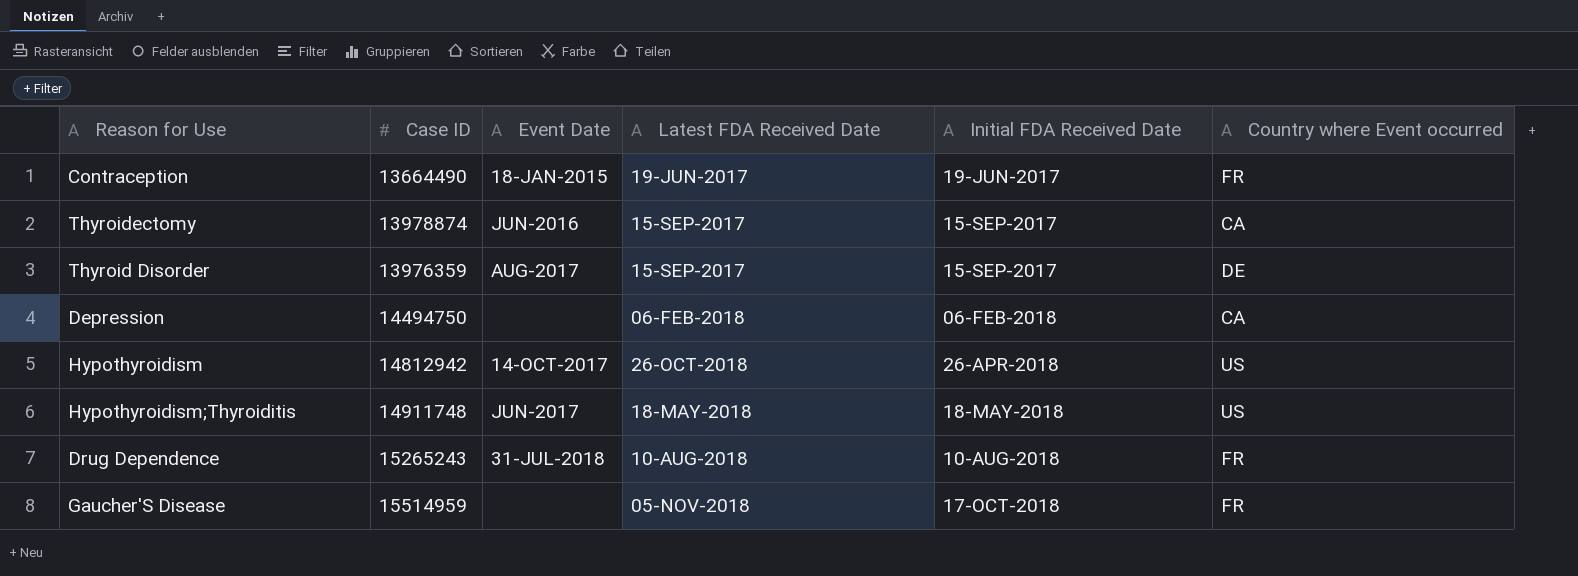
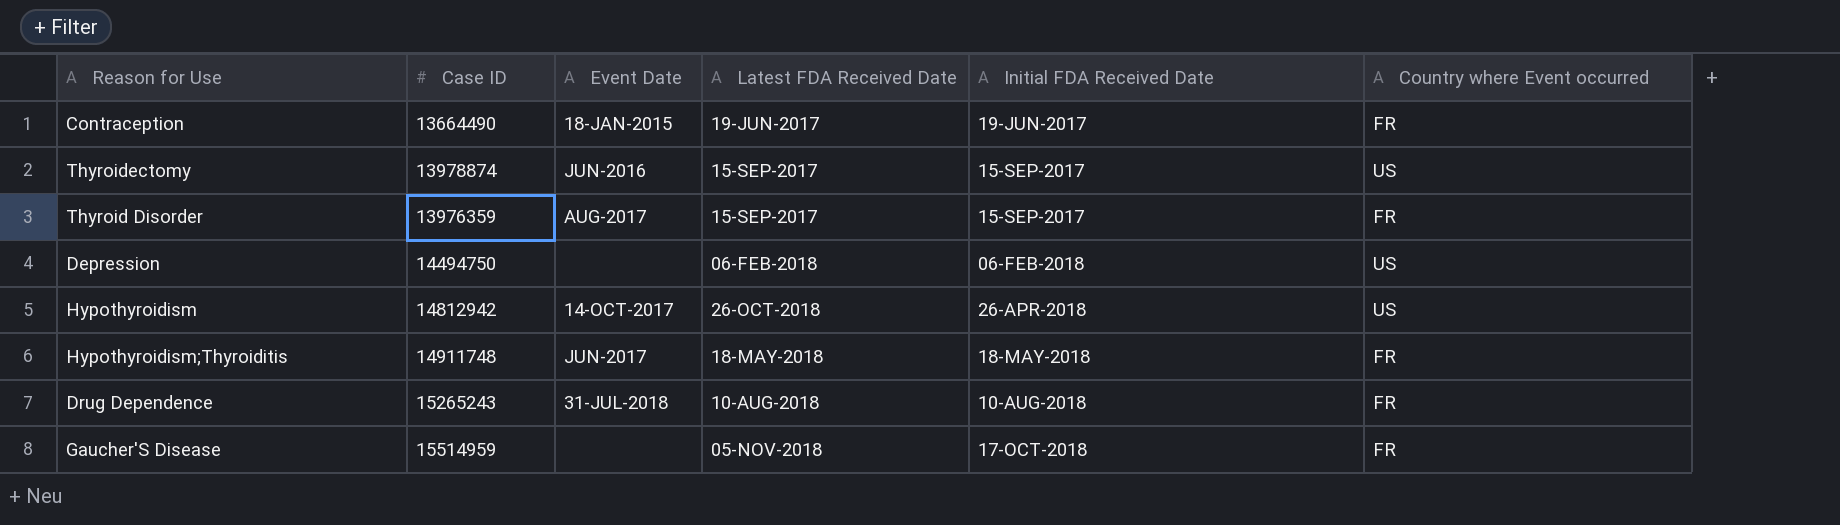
Thyroidectomy | Country where Event occurred: CA -> US
Thyroid Disorder | Country where Event occurred: DE -> FR
Depression | Country where Event occurred: CA -> US
Hypothyroidism;Thyroiditis | Country where Event occurred: US -> FR

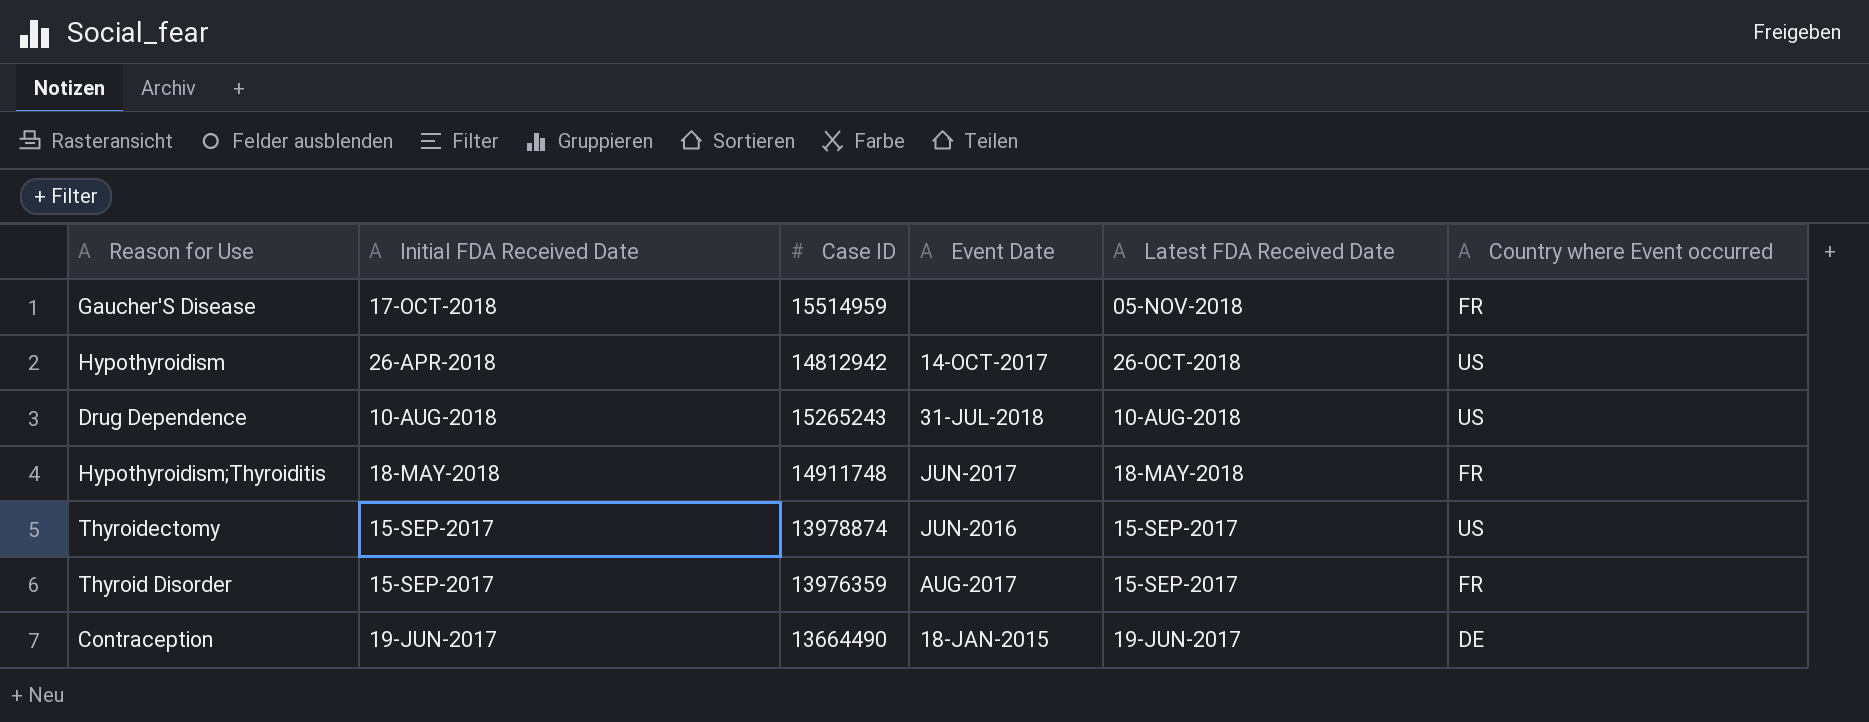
row order: Initial FDA Received Date ascending -> Latest FDA Received Date descending
column Initial FDA Received Date | position: 5 -> 2
row Depression: 14494750 | none | 06-FEB-2018 | 06-FEB-2018 | US -> none
Drug Dependence | Country where Event occurred: FR -> US
Contraception | Country where Event occurred: FR -> DE

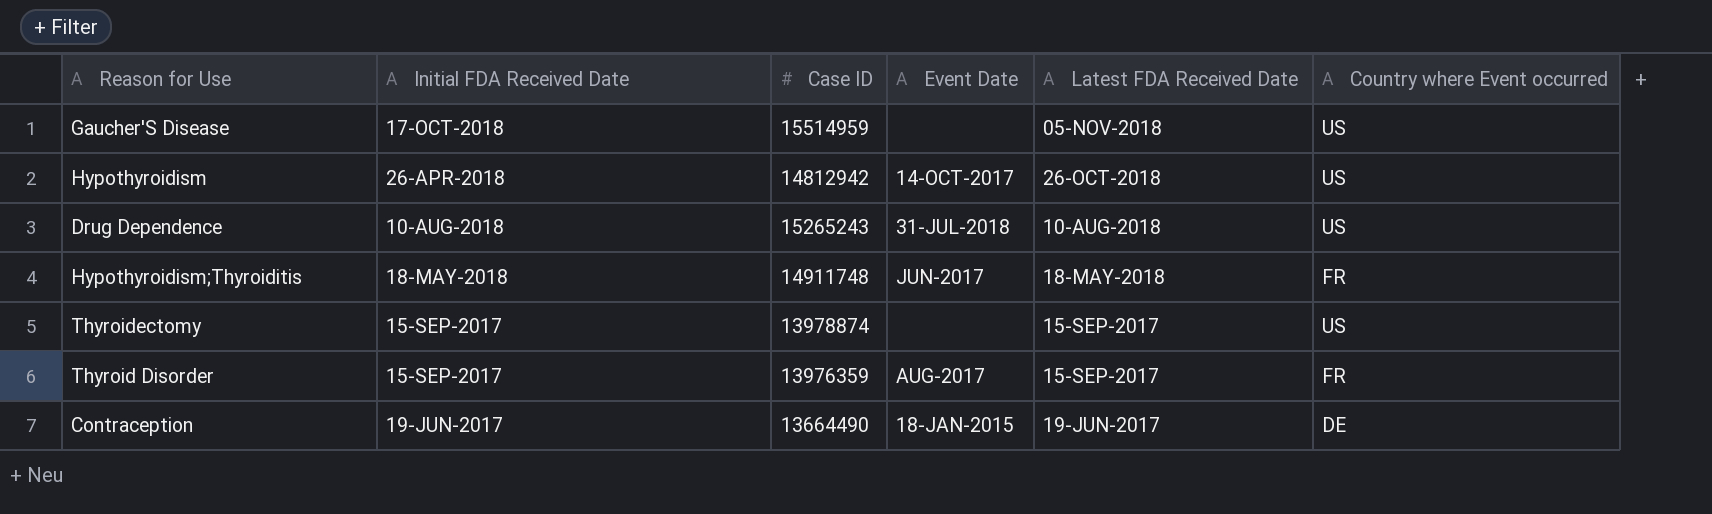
Gaucher'S Disease | Country where Event occurred: FR -> US
Thyroidectomy | Event Date: JUN-2016 -> none

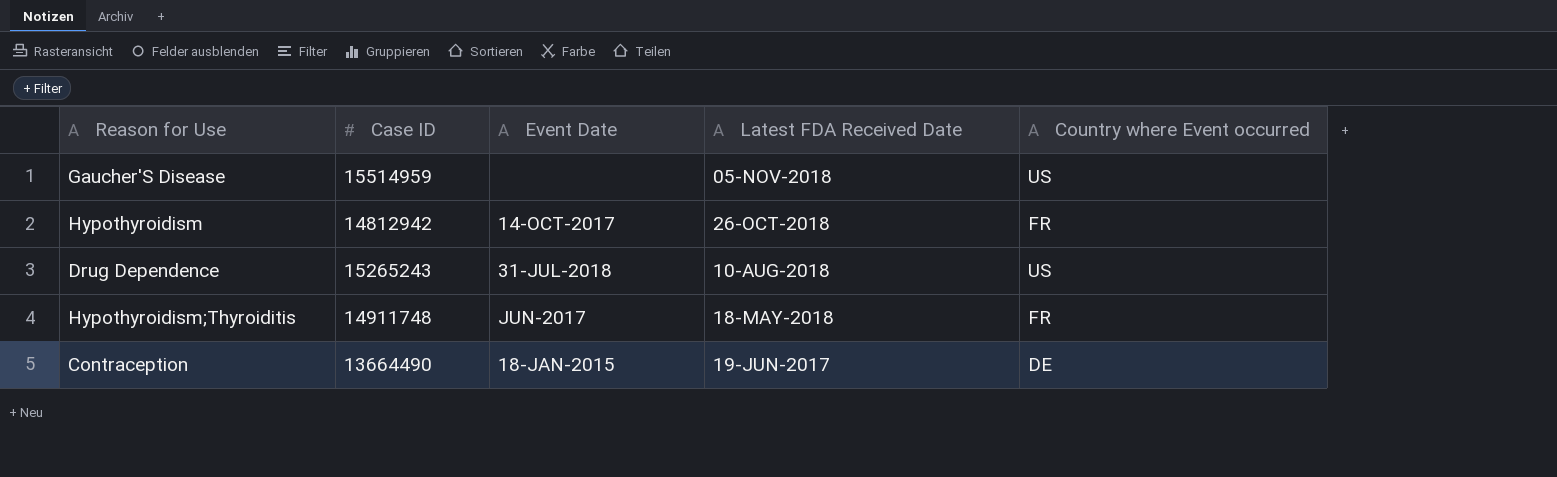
column Initial FDA Received Date | position: 2 -> none
row Thyroidectomy: 15-SEP-2017 | 13978874 | none | 15-SEP-2017 | US -> none
row Thyroid Disorder: 15-SEP-2017 | 13976359 | AUG-2017 | 15-SEP-2017 | FR -> none
Hypothyroidism | Country where Event occurred: US -> FR

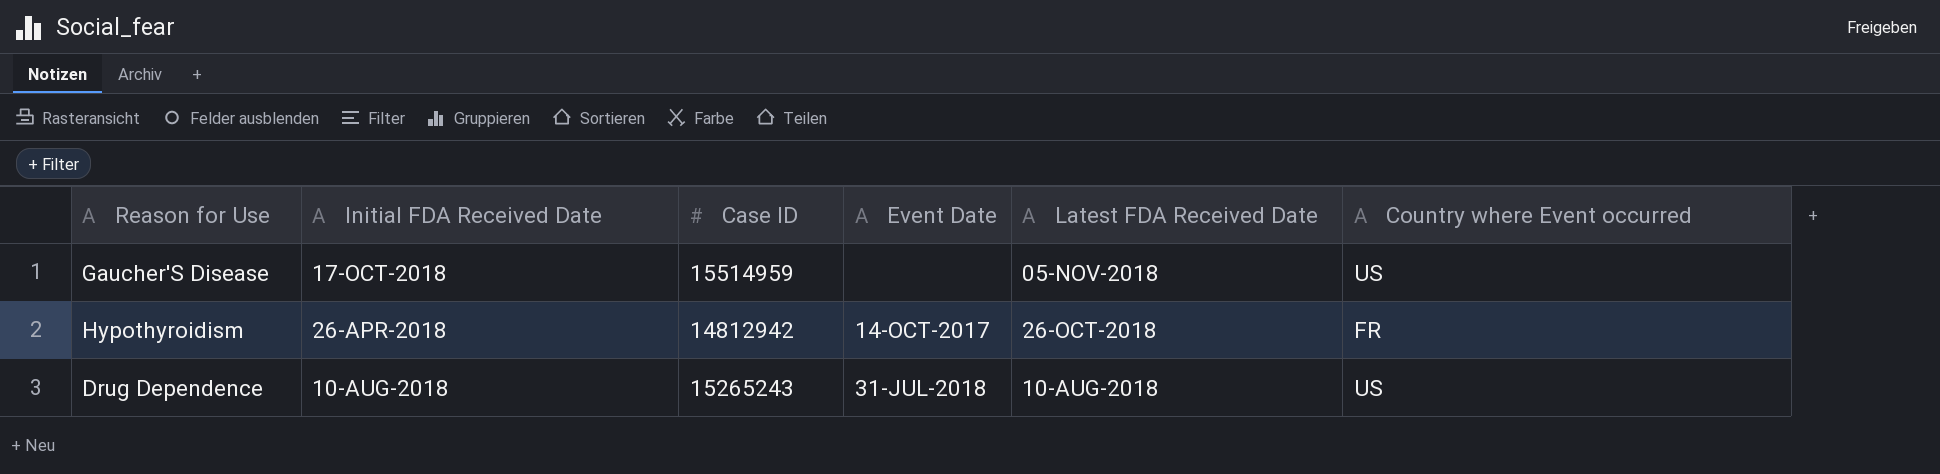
column Initial FDA Received Date | position: none -> 2
row Hypothyroidism;Thyroiditis: 14911748 | JUN-2017 | 18-MAY-2018 | FR -> none
row Contraception: 13664490 | 18-JAN-2015 | 19-JUN-2017 | DE -> none

